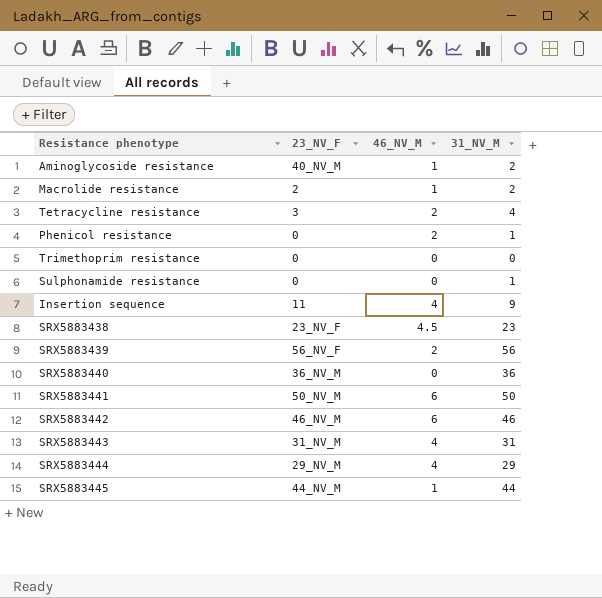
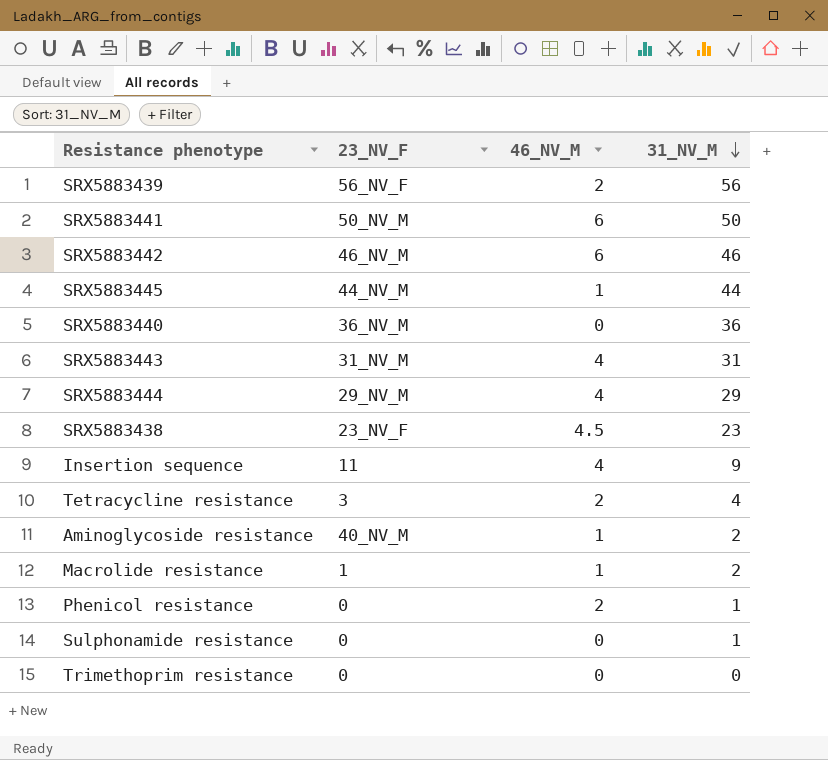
row order: none -> 31_NV_M descending
Macrolide resistance | 23_NV_F: 2 -> 1

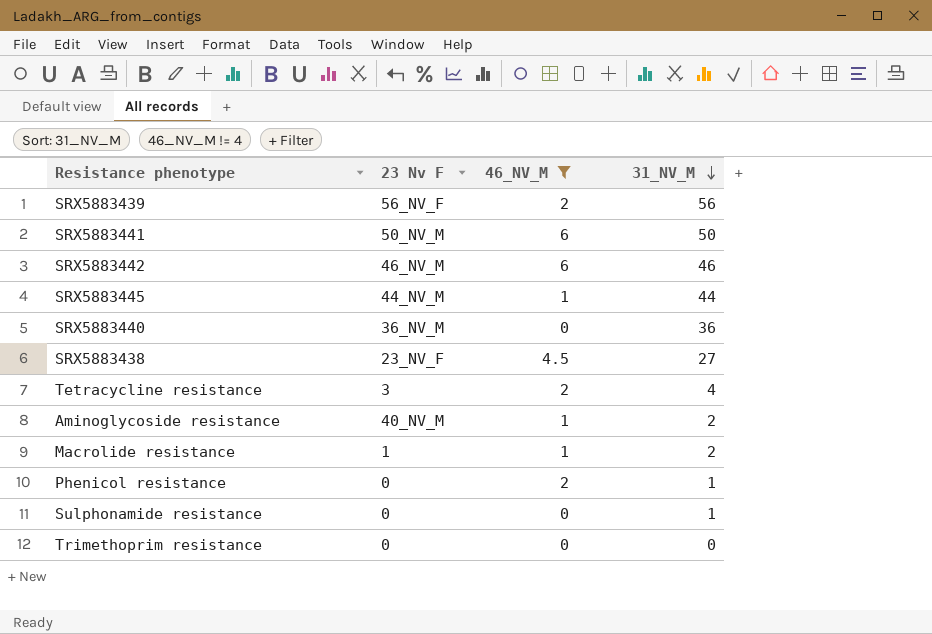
filter: none -> 46_NV_M != 4
column name: 23_NV_F -> 23 Nv F
SRX5883438 | 31_NV_M: 23 -> 27

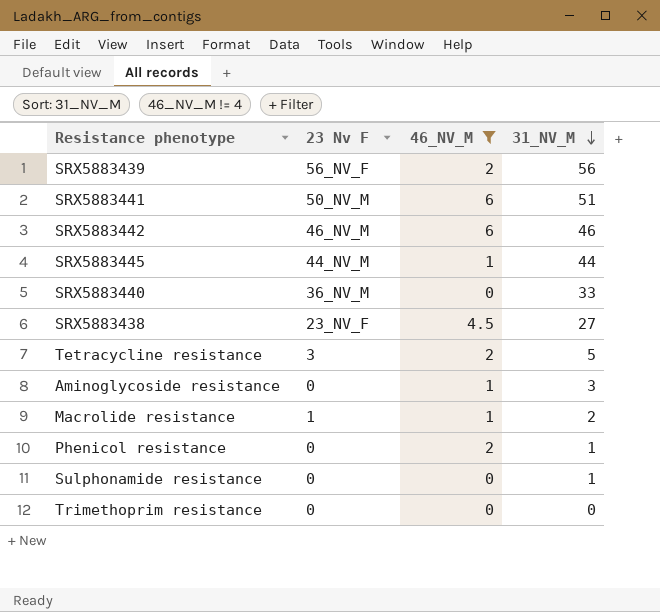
SRX5883441 | 31_NV_M: 50 -> 51
SRX5883440 | 31_NV_M: 36 -> 33
Tetracycline resistance | 31_NV_M: 4 -> 5
Aminoglycoside resistance | 23 Nv F: 40_NV_M -> 0
Aminoglycoside resistance | 31_NV_M: 2 -> 3

